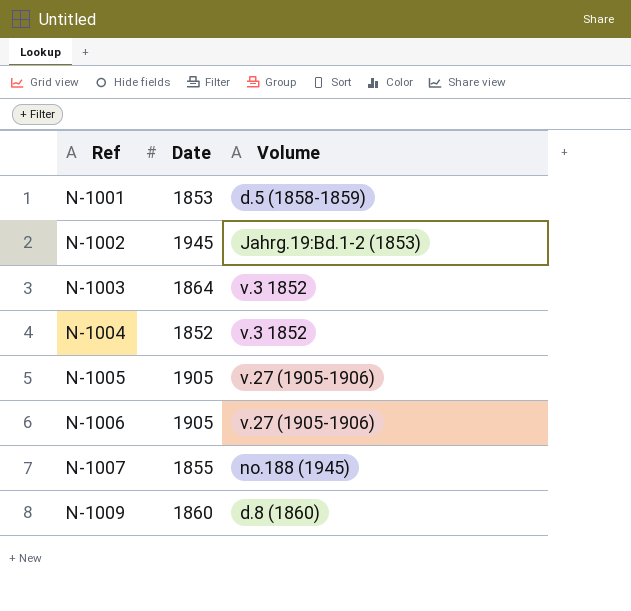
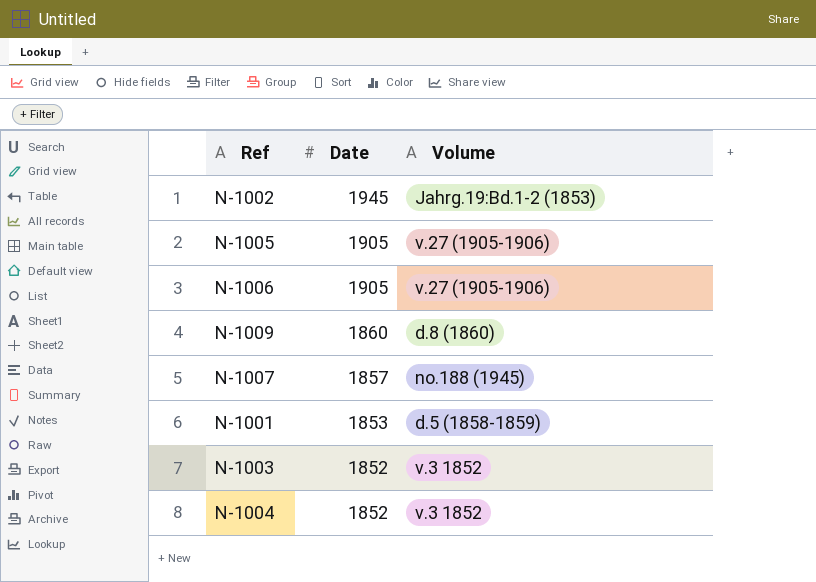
row order: Ref ascending -> Date descending
N-1007 | Date: 1855 -> 1857
N-1003 | Date: 1864 -> 1852

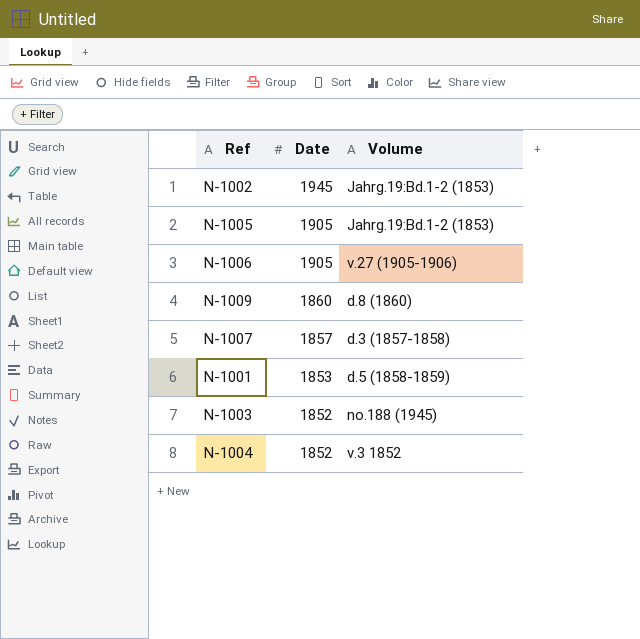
N-1005 | Volume: v.27 (1905-1906) -> Jahrg.19:Bd.1-2 (1853)
N-1007 | Volume: no.188 (1945) -> d.3 (1857-1858)
N-1003 | Volume: v.3 1852 -> no.188 (1945)

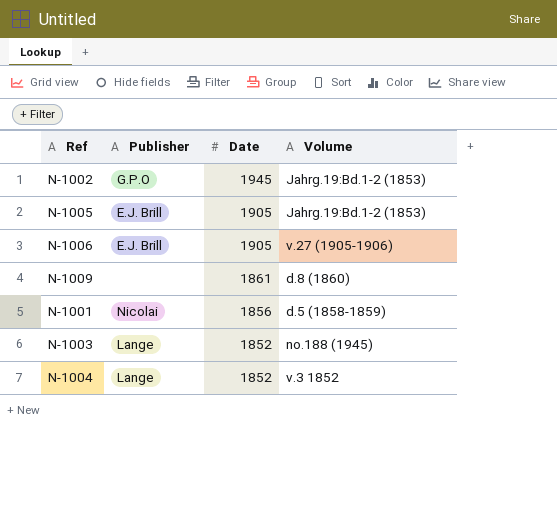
column Publisher | position: none -> 2
row N-1007: 1857 | d.3 (1857-1858) -> none
N-1009 | Date: 1860 -> 1861
N-1001 | Date: 1853 -> 1856

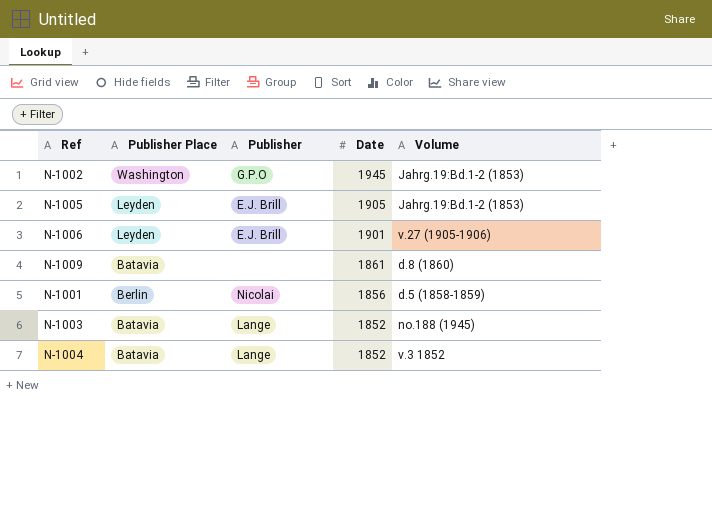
column Publisher Place | position: none -> 2
N-1006 | Date: 1905 -> 1901

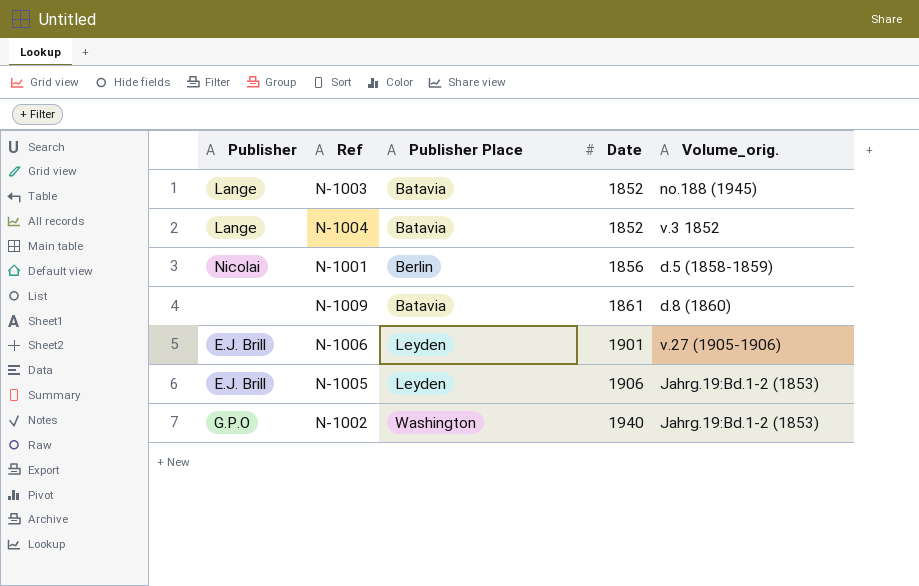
row order: Date descending -> Date ascending
column Publisher | position: 3 -> 1
column name: Volume -> Volume_orig.
N-1005 | Date: 1905 -> 1906
N-1002 | Date: 1945 -> 1940

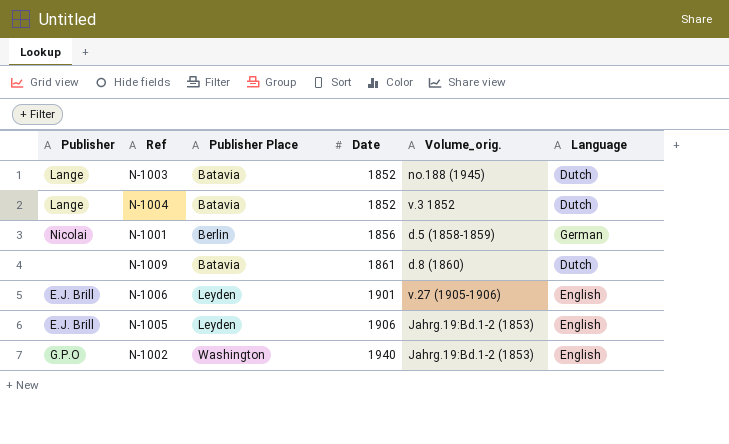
column Language | position: none -> 6

